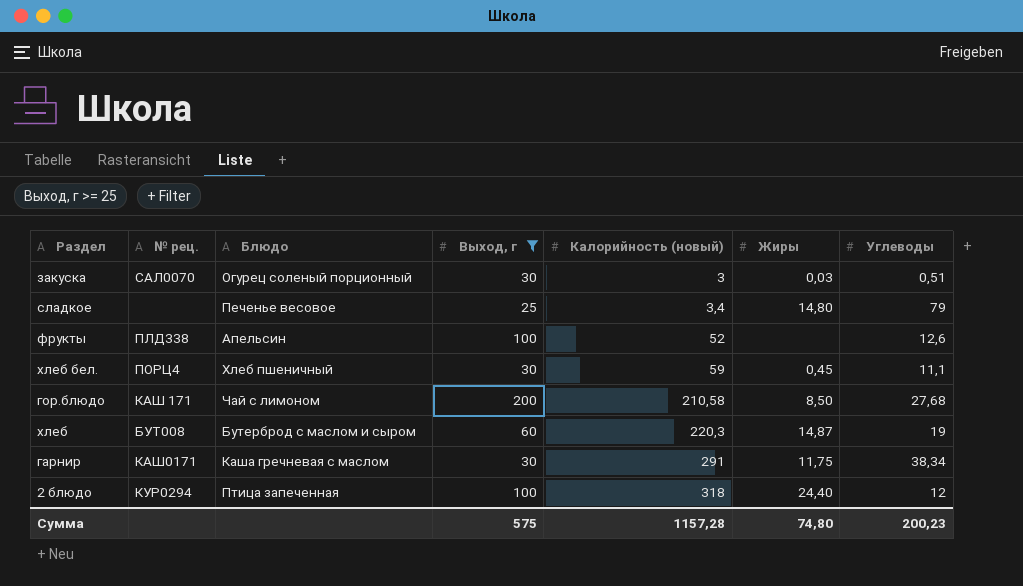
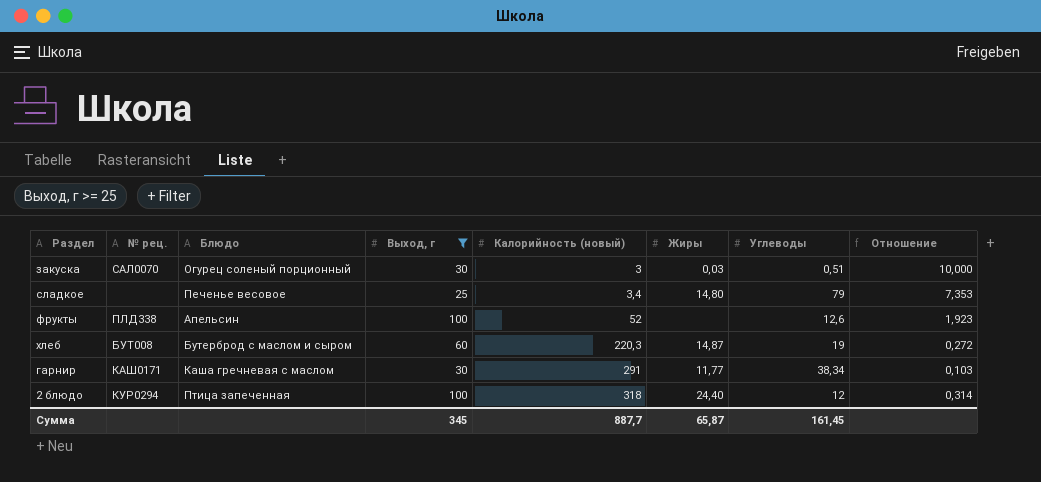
column Отношение | formula: none -> [Выход, г] / [Калорийность (новый)]
row хлеб бел.: ПОРЦ4 | Хлеб пшеничный | 30 | 59 | 0,45 | 11,1 -> none
row гор.блюдо: КАШ 171 | Чай с лимоном | 200 | 210,58 | 8,50 | 27,68 -> none
гарнир | Жиры: 11,75 -> 11,77
Сумма | Выход, г: 575 -> 345
Сумма | Калорийность (новый): 1157,28 -> 887,7
Сумма | Жиры: 74,80 -> 65,87
Сумма | Углеводы: 200,23 -> 161,45

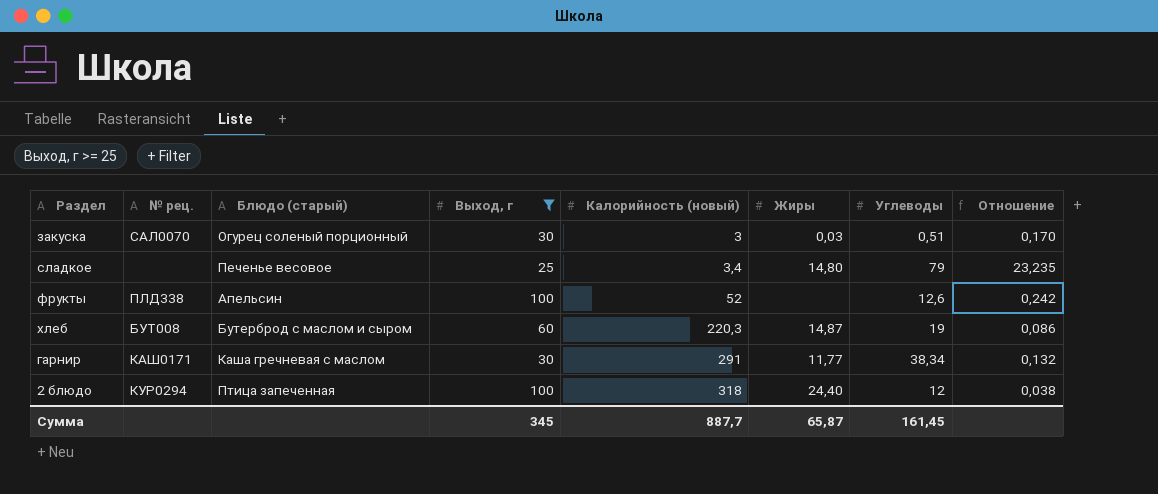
column name: Блюдо -> Блюдо (старый)
column Отношение | formula: [Выход, г] / [Калорийность (новый)] -> [Углеводы] / [Калорийность (новый)]

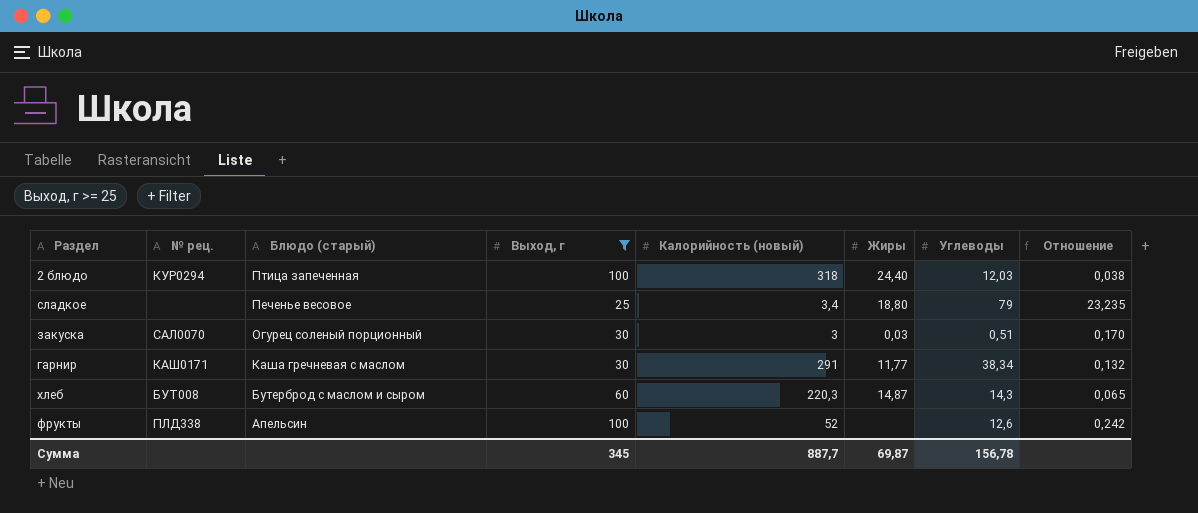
row order: Калорийность (новый) ascending -> Блюдо (старый) descending
2 блюдо | Углеводы: 12 -> 12,03
сладкое | Жиры: 14,80 -> 18,80
хлеб | Углеводы: 19 -> 14,3
хлеб | Отношение: 0,086 -> 0,065
Сумма | Жиры: 65,87 -> 69,87
Сумма | Углеводы: 161,45 -> 156,78

